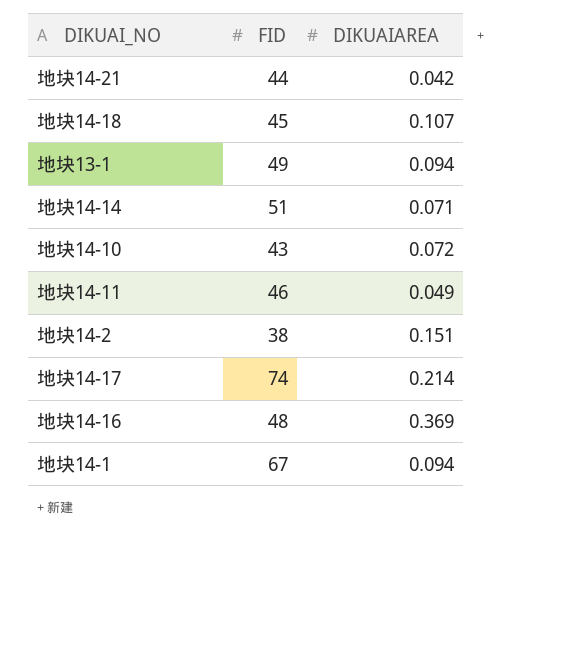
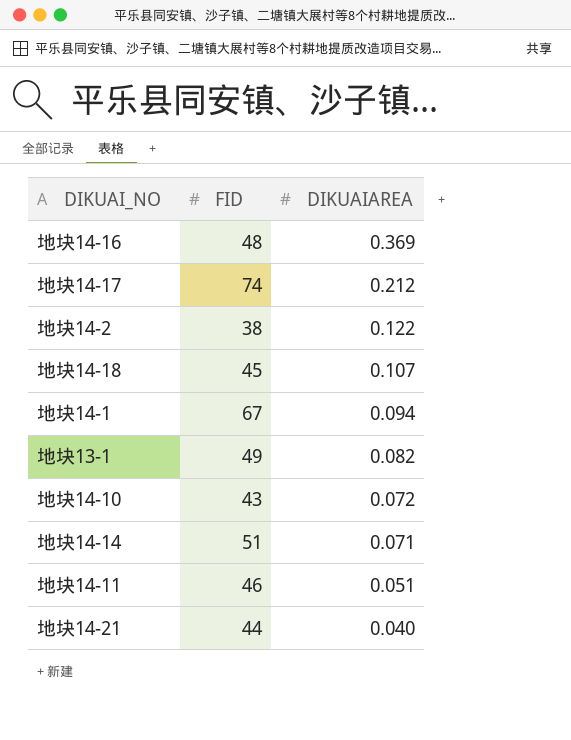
row order: none -> DIKUAIAREA descending
地块14-17 | DIKUAIAREA: 0.214 -> 0.212
地块14-2 | DIKUAIAREA: 0.151 -> 0.122
地块13-1 | DIKUAIAREA: 0.094 -> 0.082
地块14-11 | DIKUAIAREA: 0.049 -> 0.051
地块14-21 | DIKUAIAREA: 0.042 -> 0.040

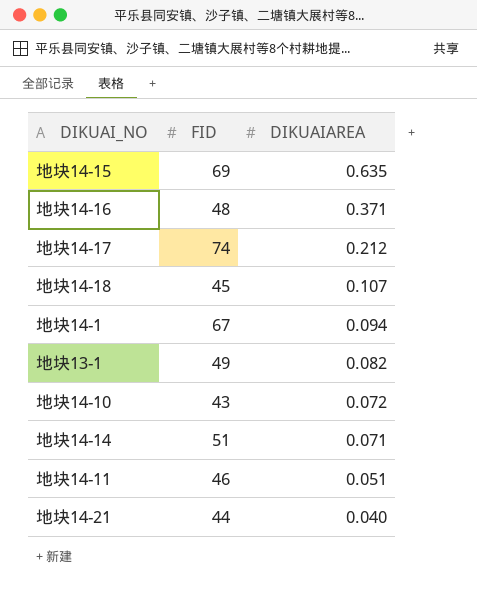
row 地块14-2: 38 | 0.122 -> none
row 地块14-15: none -> 69 | 0.635
地块14-16 | DIKUAIAREA: 0.369 -> 0.371

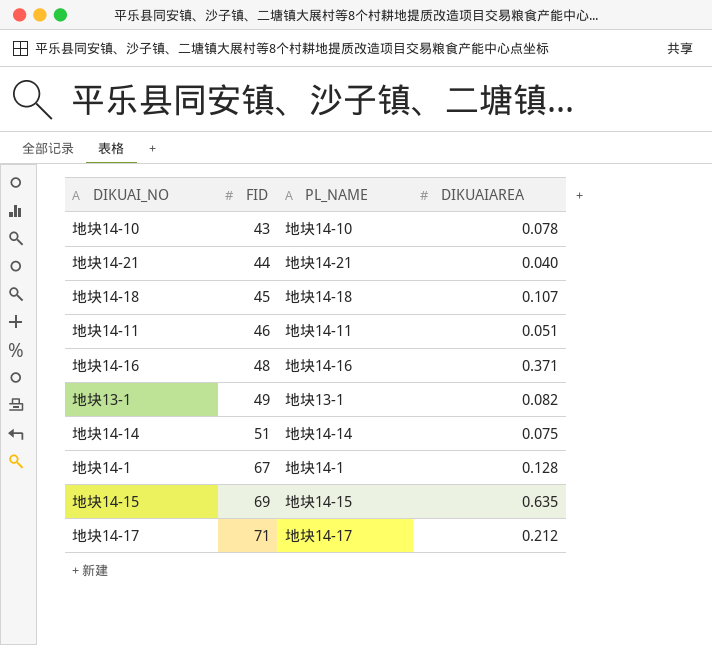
row order: DIKUAIAREA descending -> FID ascending
column PL_NAME | position: none -> 3
地块14-10 | DIKUAIAREA: 0.072 -> 0.078
地块14-14 | DIKUAIAREA: 0.071 -> 0.075
地块14-1 | DIKUAIAREA: 0.094 -> 0.128
地块14-17 | FID: 74 -> 71

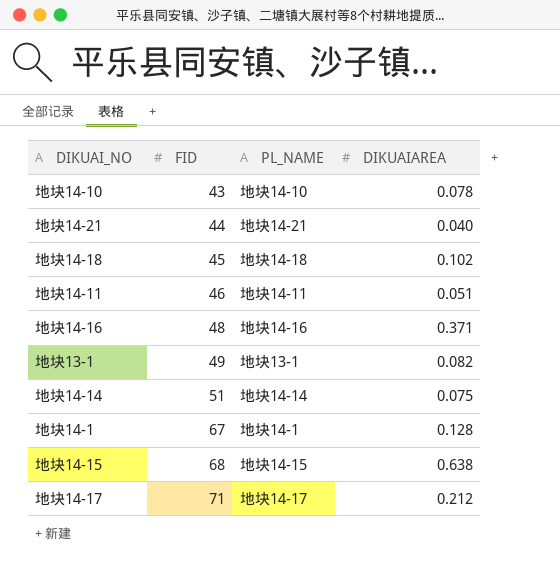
地块14-18 | DIKUAIAREA: 0.107 -> 0.102
地块14-15 | FID: 69 -> 68
地块14-15 | DIKUAIAREA: 0.635 -> 0.638

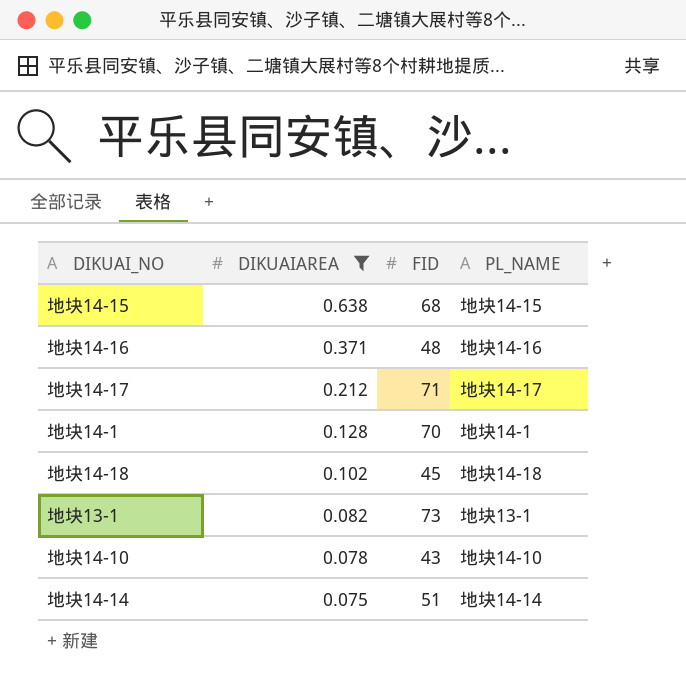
filter: none -> DIKUAIAREA >= 0.075
row order: FID ascending -> DIKUAIAREA descending
column DIKUAIAREA | position: 4 -> 2
地块14-1 | FID: 67 -> 70
地块13-1 | FID: 49 -> 73

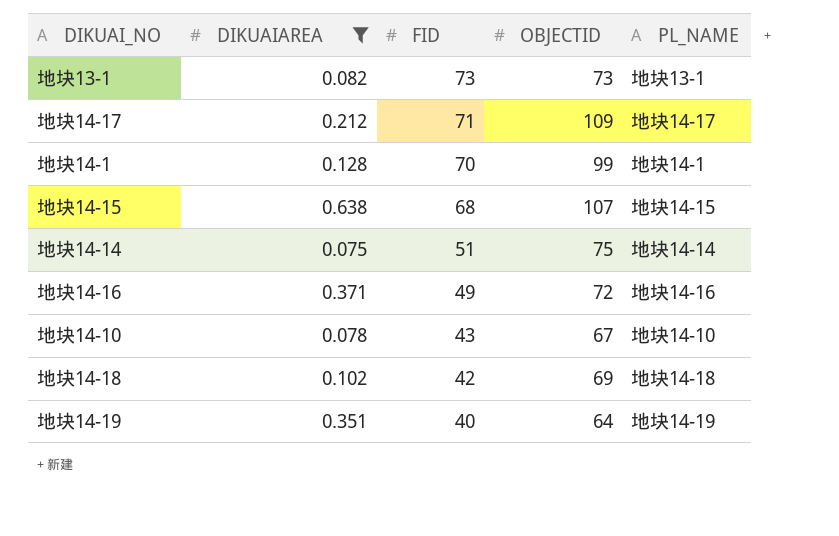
row order: DIKUAIAREA descending -> FID descending
column OBJECTID | position: none -> 4
地块14-16 | FID: 48 -> 49
地块14-18 | FID: 45 -> 42
row 地块14-19: none -> 0.351 | 40 | 64 | 地块14-19

